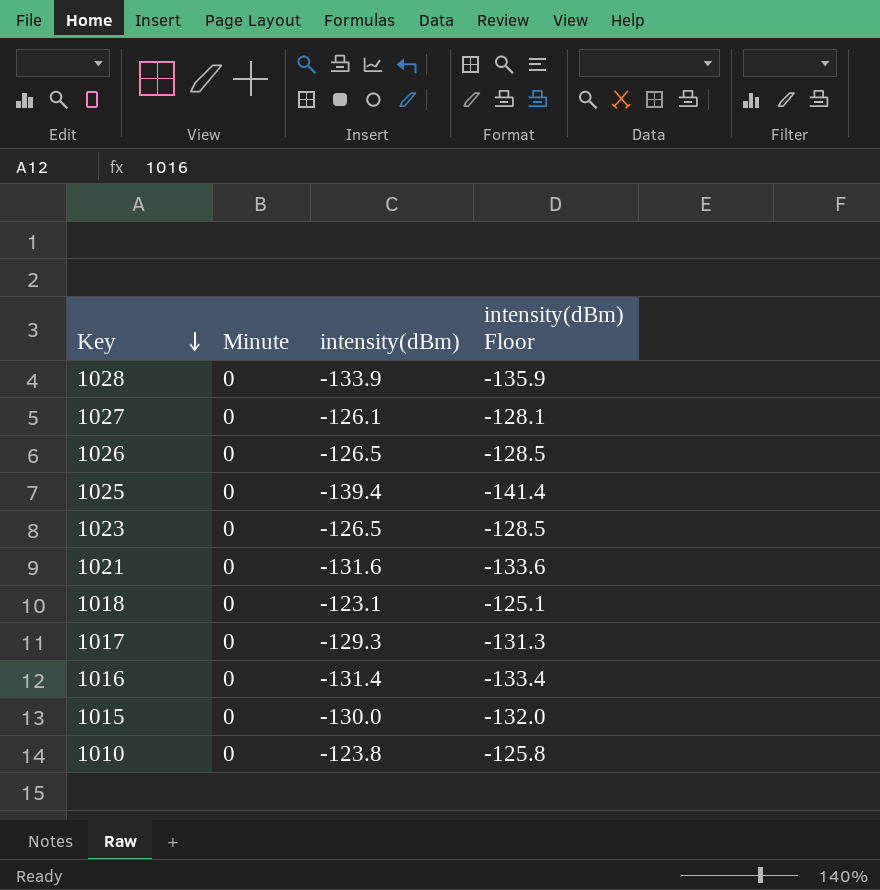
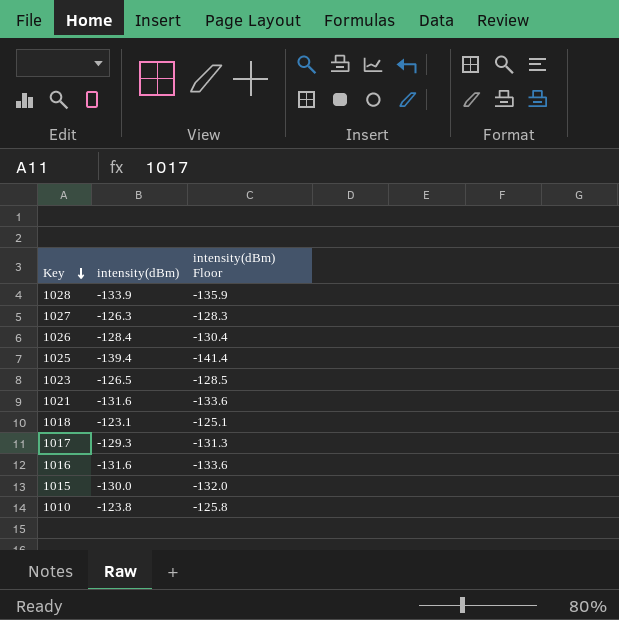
column Minute | position: 2 -> none
1027 | intensity(dBm): -126.1 -> -126.3
1027 | intensity(dBm) Floor: -128.1 -> -128.3
1026 | intensity(dBm): -126.5 -> -128.4
1026 | intensity(dBm) Floor: -128.5 -> -130.4
1016 | intensity(dBm): -131.4 -> -131.6
1016 | intensity(dBm) Floor: -133.4 -> -133.6

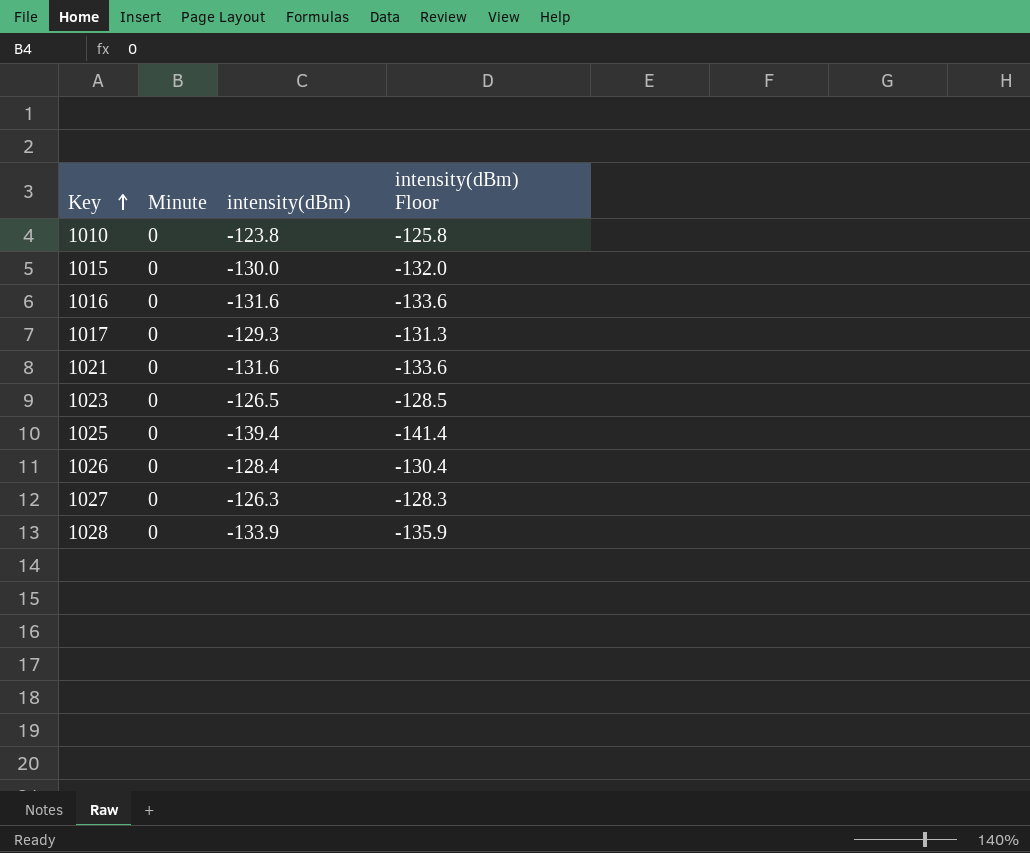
row order: Key descending -> Key ascending
column Minute | position: none -> 2
row 1018: -123.1 | -125.1 -> none

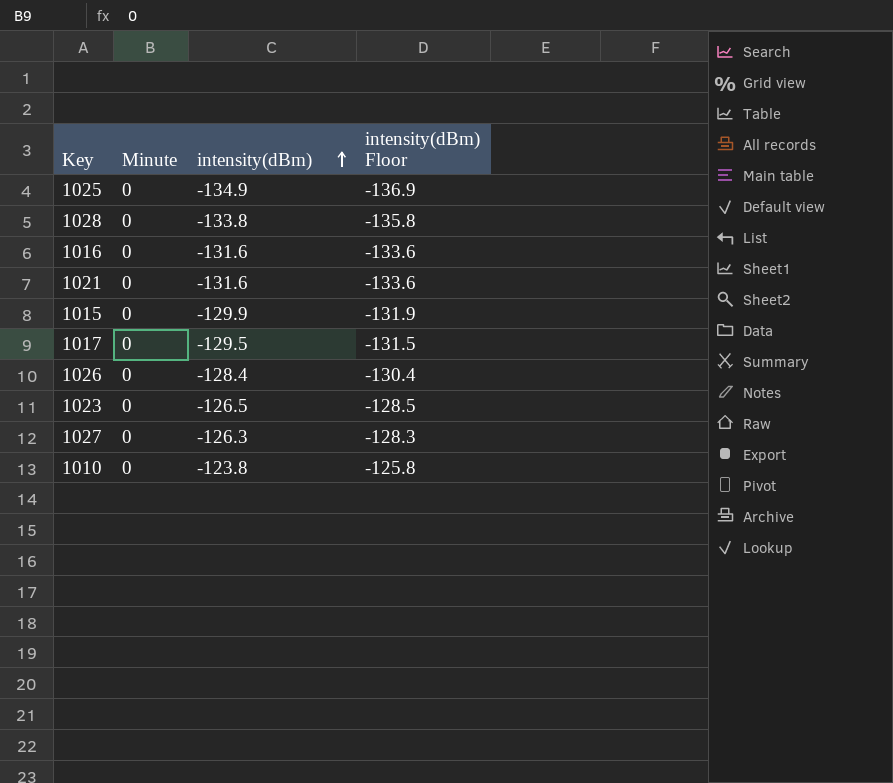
row order: Key ascending -> intensity(dBm) ascending
1025 | intensity(dBm): -139.4 -> -134.9
1025 | intensity(dBm) Floor: -141.4 -> -136.9
1028 | intensity(dBm): -133.9 -> -133.8
1028 | intensity(dBm) Floor: -135.9 -> -135.8
1015 | intensity(dBm): -130.0 -> -129.9
1015 | intensity(dBm) Floor: -132.0 -> -131.9
1017 | intensity(dBm): -129.3 -> -129.5
1017 | intensity(dBm) Floor: -131.3 -> -131.5

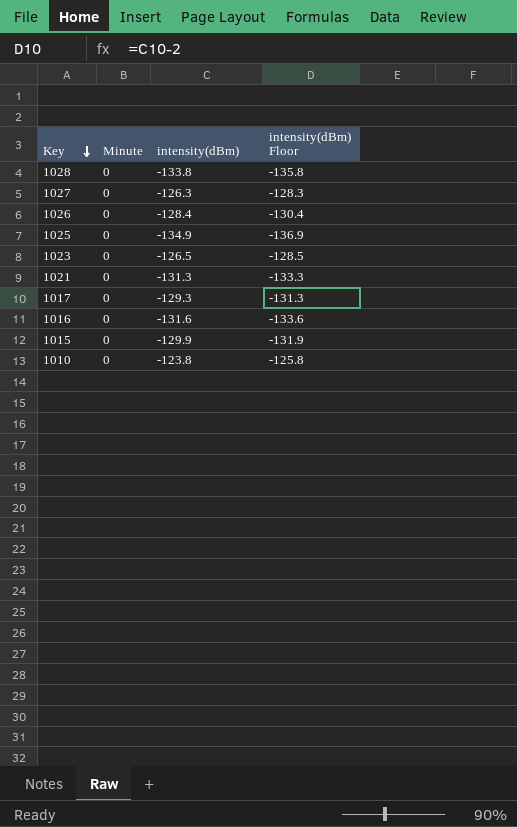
row order: intensity(dBm) ascending -> Key descending
1021 | intensity(dBm): -131.6 -> -131.3
1021 | intensity(dBm) Floor: -133.6 -> -133.3
1017 | intensity(dBm): -129.5 -> -129.3
1017 | intensity(dBm) Floor: -131.5 -> -131.3

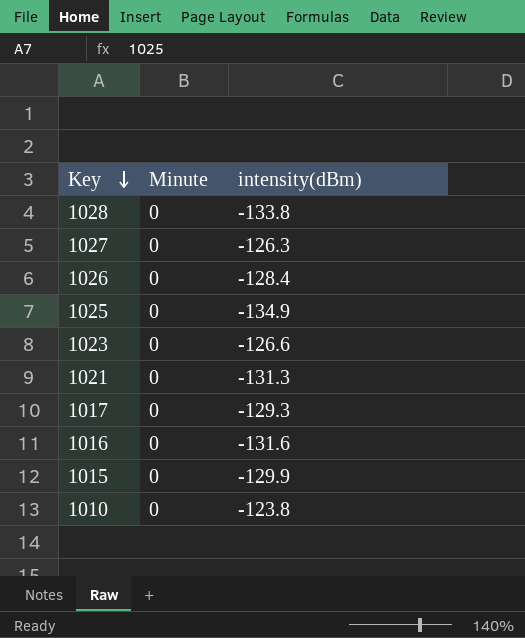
column intensity(dBm) Floor | formula: [intensity(dBm)] - 2 -> none
1023 | intensity(dBm): -126.5 -> -126.6

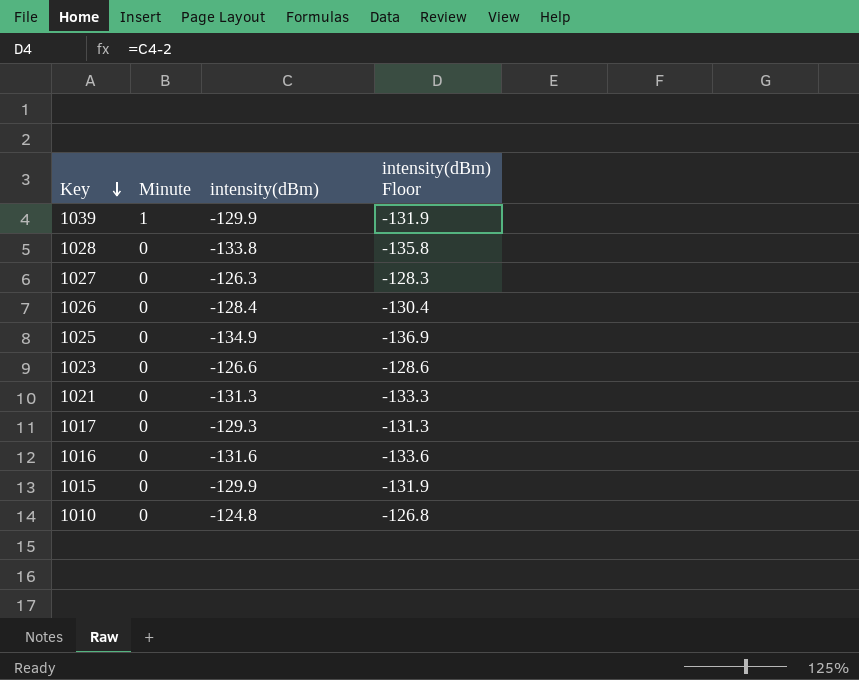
column intensity(dBm) Floor | formula: none -> [intensity(dBm)] - 2
row 1039: none -> 1 | -129.9 | -131.9
1010 | intensity(dBm): -123.8 -> -124.8

